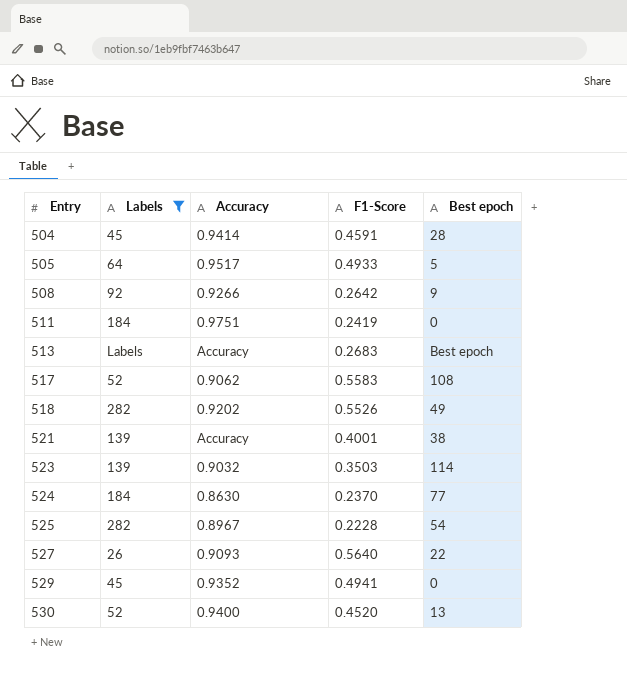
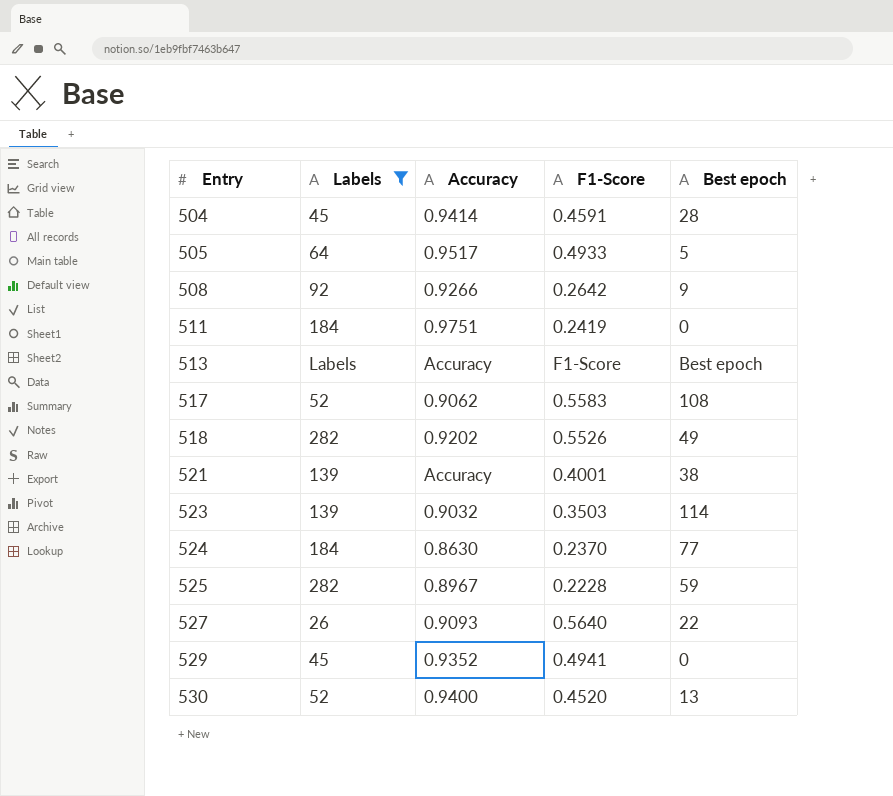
513 | F1-Score: 0.2683 -> F1-Score
525 | Best epoch: 54 -> 59

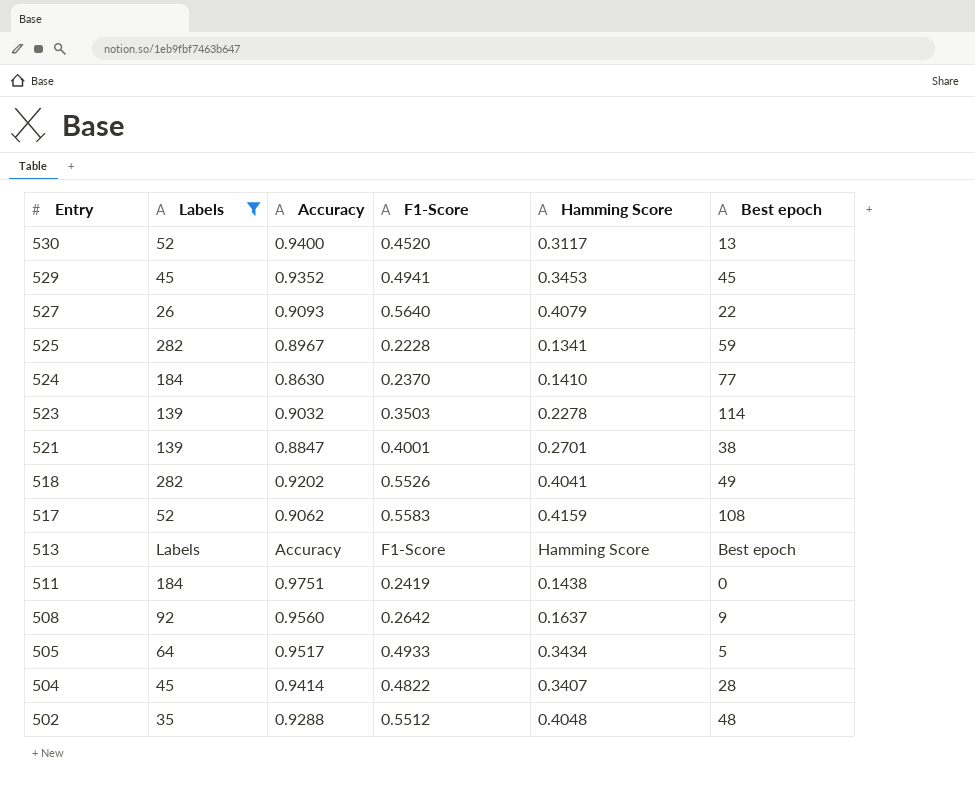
row order: Entry ascending -> Entry descending
column Hamming Score | position: none -> 5
529 | Best epoch: 0 -> 45
521 | Accuracy: Accuracy -> 0.8847
508 | Accuracy: 0.9266 -> 0.9560
504 | F1-Score: 0.4591 -> 0.4822
row 502: none -> 35 | 0.9288 | 0.5512 | 0.4048 | 48

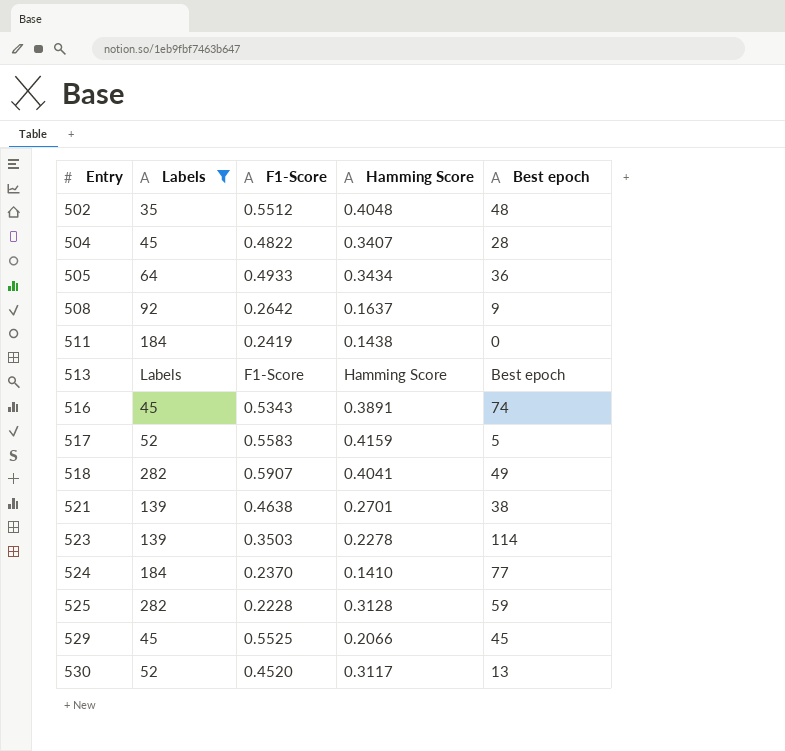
row order: Entry descending -> Entry ascending
column Accuracy | position: 3 -> none
row 527: 26 | 0.9093 | 0.5640 | 0.4079 | 22 -> none
505 | Best epoch: 5 -> 36
row 516: none -> 45 | 0.5343 | 0.3891 | 74
517 | Best epoch: 108 -> 5
518 | F1-Score: 0.5526 -> 0.5907
521 | F1-Score: 0.4001 -> 0.4638
525 | Hamming Score: 0.1341 -> 0.3128
529 | F1-Score: 0.4941 -> 0.5525
529 | Hamming Score: 0.3453 -> 0.2066

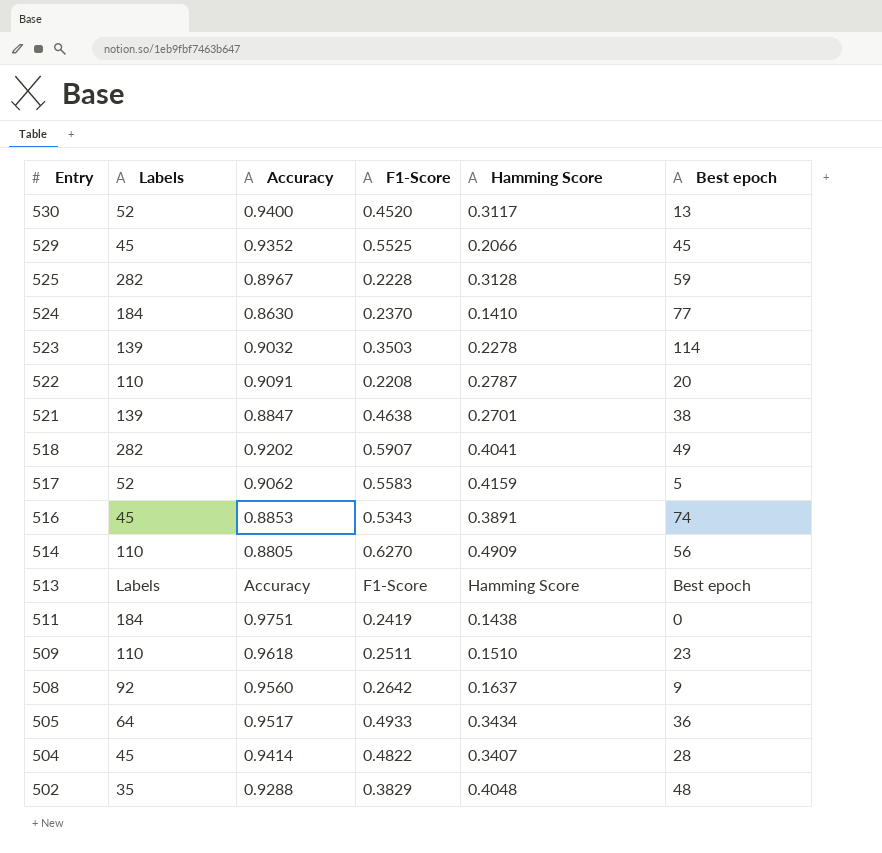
filter: Labels != 110 -> none
row order: Entry ascending -> Entry descending
column Accuracy | position: none -> 3
502 | F1-Score: 0.5512 -> 0.3829

